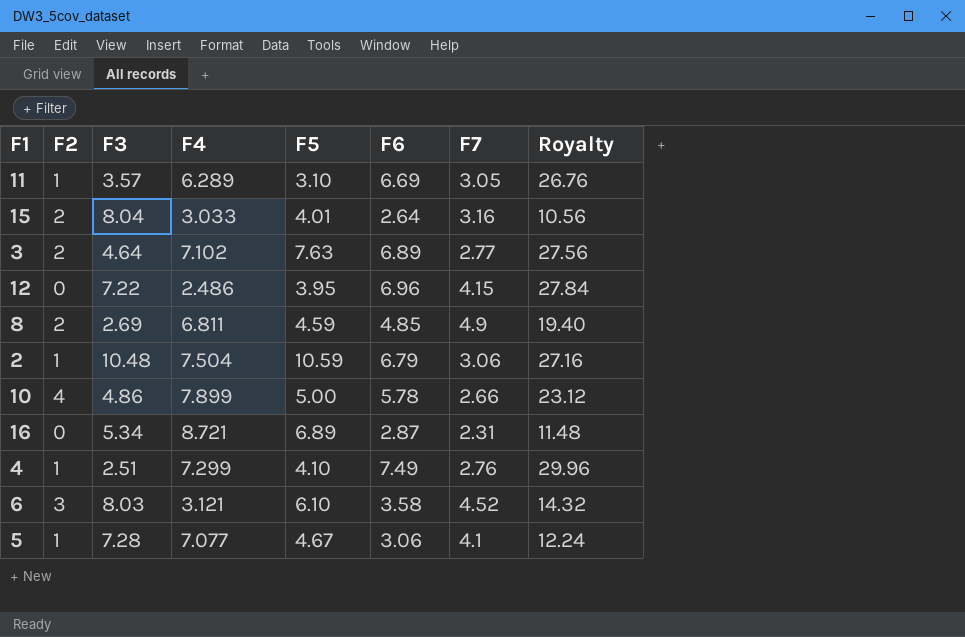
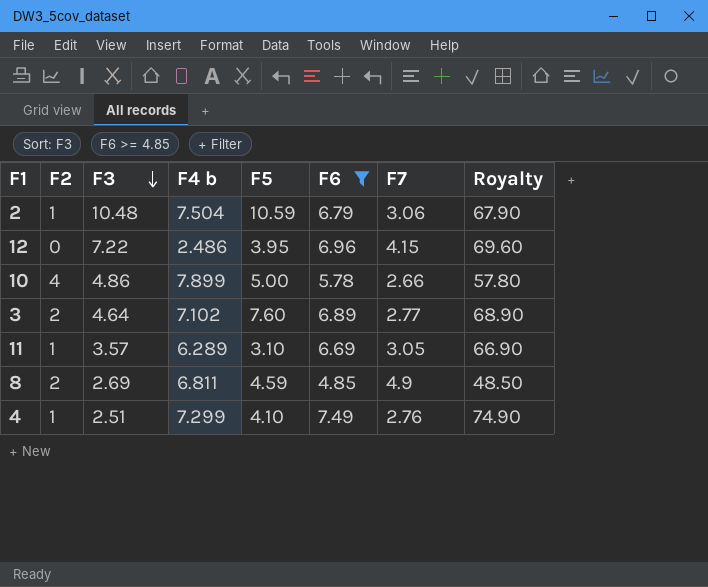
filter: none -> F6 >= 4.85
row order: none -> F3 descending
column name: F4 -> F4 b
column Royalty | formula: [F6] * 4 -> [F6] * 10
3 | F5: 7.63 -> 7.60

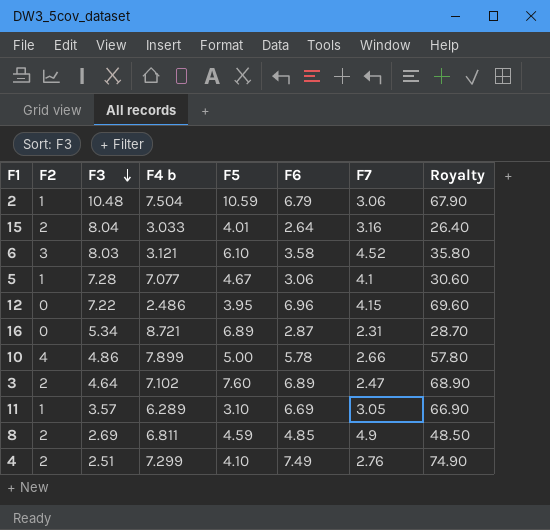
filter: F6 >= 4.85 -> none
3 | F7: 2.77 -> 2.47
4 | F2: 1 -> 2

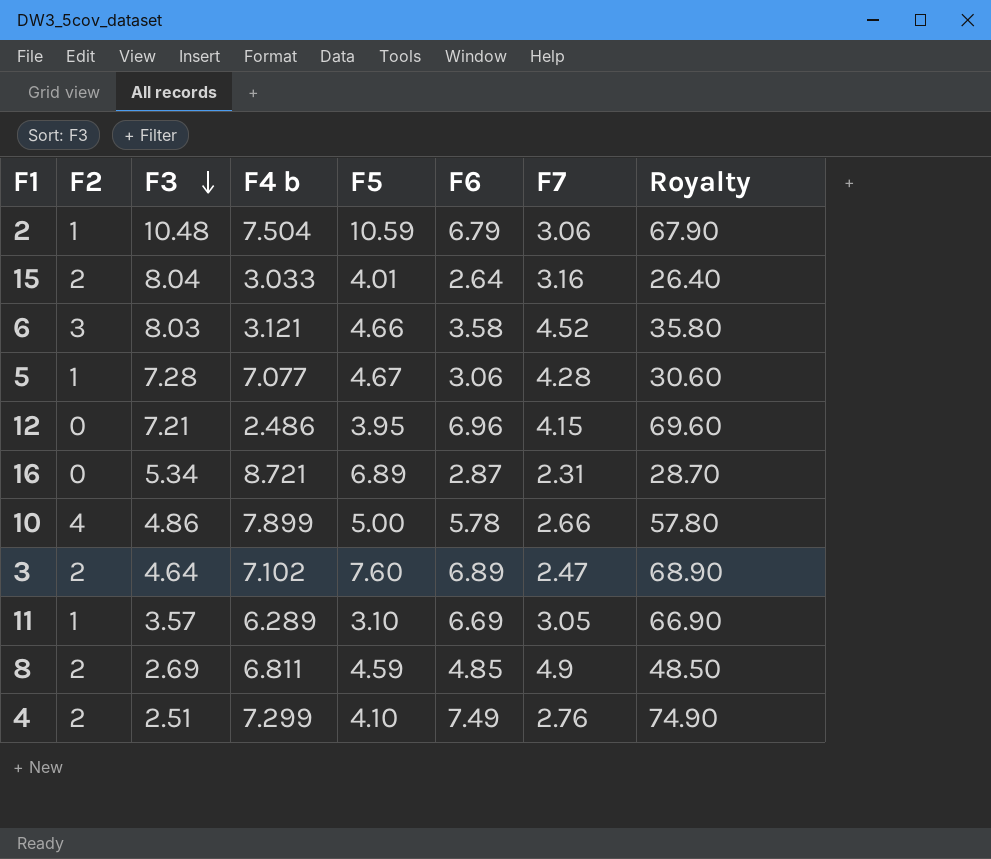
6 | F5: 6.10 -> 4.66
5 | F7: 4.1 -> 4.28
12 | F3: 7.22 -> 7.21

